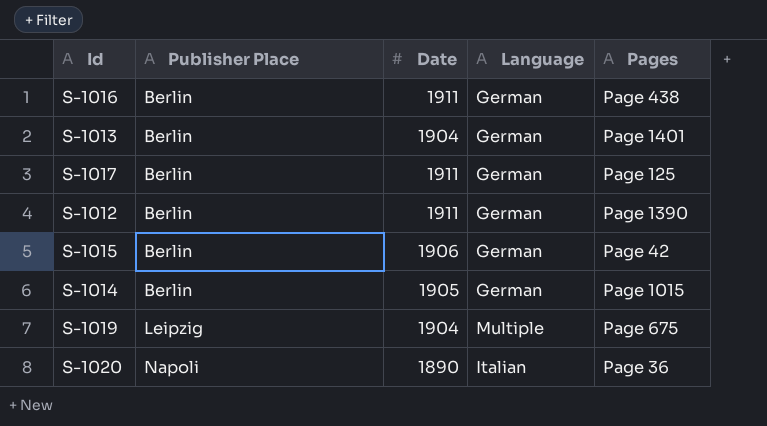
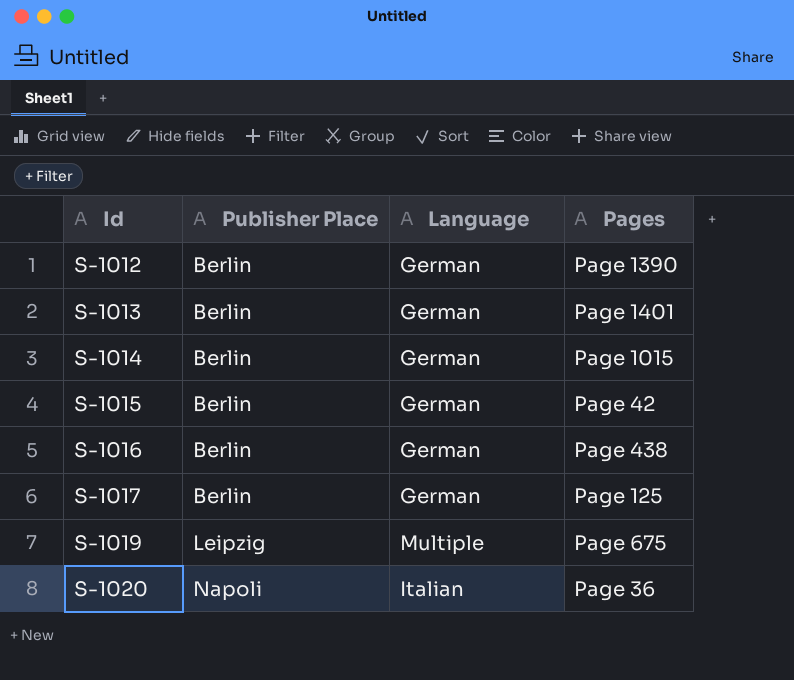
row order: Publisher Place ascending -> Id ascending
column Date | position: 3 -> none

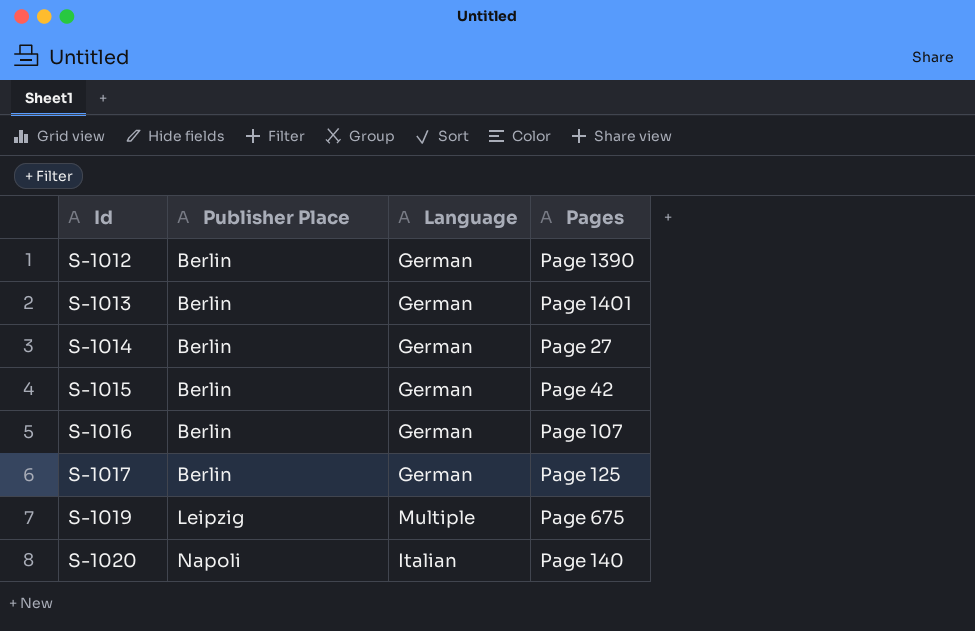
S-1014 | Pages: Page 1015 -> Page 27
S-1016 | Pages: Page 438 -> Page 107
S-1020 | Pages: Page 36 -> Page 140

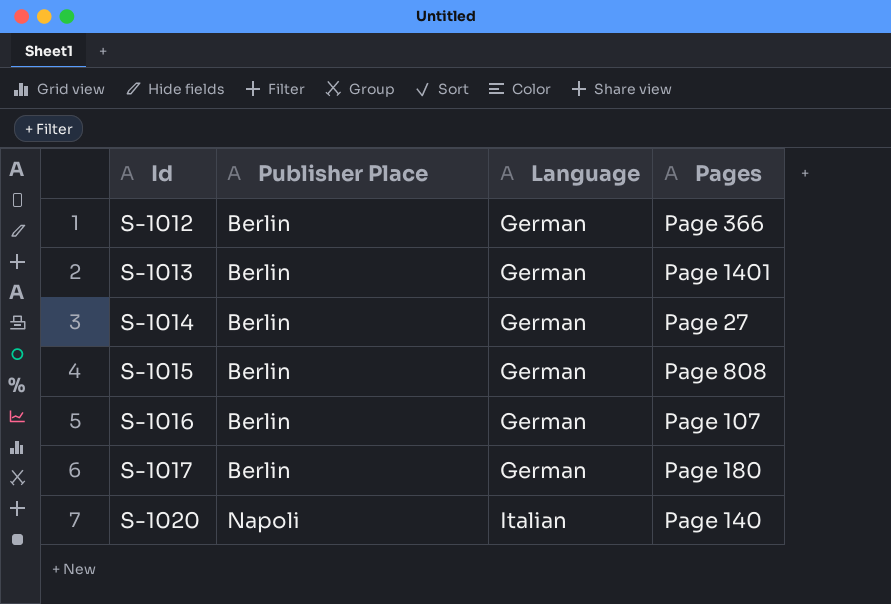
row S-1019: Leipzig | Multiple | Page 675 -> none
S-1012 | Pages: Page 1390 -> Page 366
S-1015 | Pages: Page 42 -> Page 808
S-1017 | Pages: Page 125 -> Page 180

